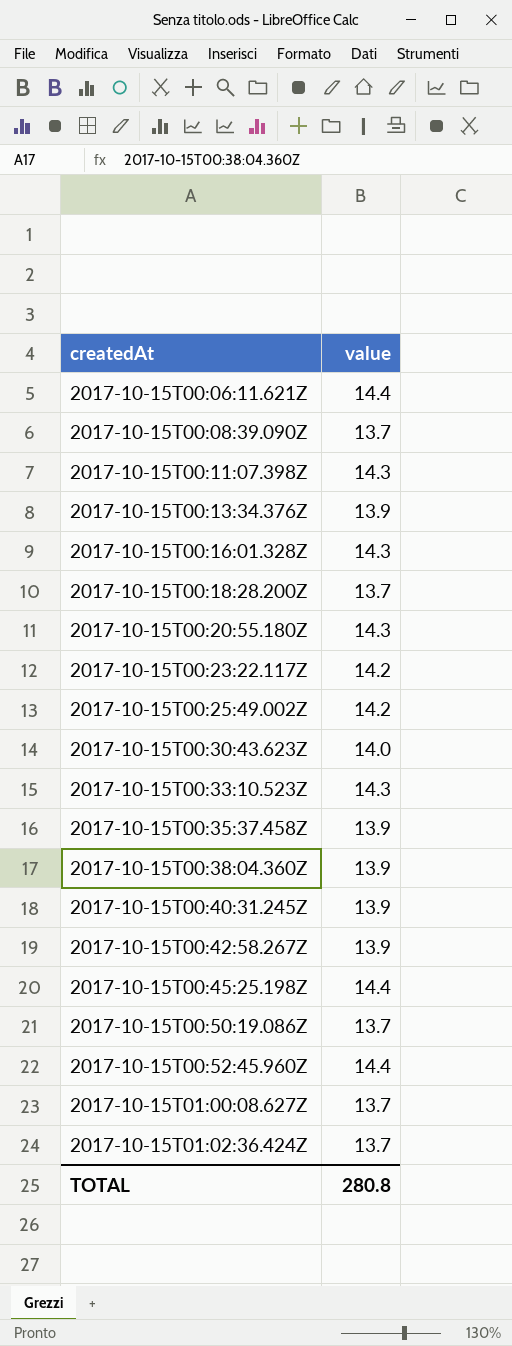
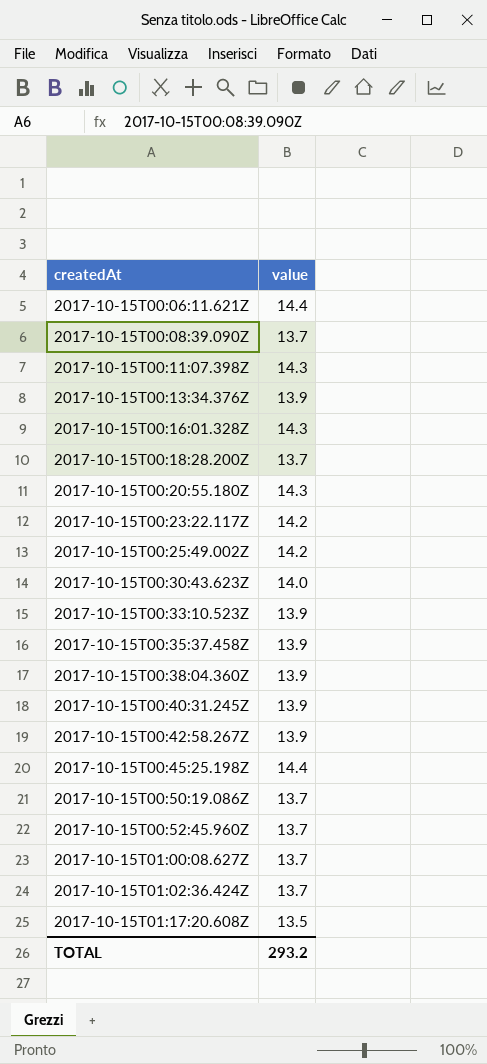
2017-10-15T00:33:10.523Z | value: 14.3 -> 13.9
2017-10-15T00:52:45.960Z | value: 14.4 -> 13.7
row 2017-10-15T01:17:20.608Z: none -> 13.5
TOTAL | value: 280.8 -> 293.2

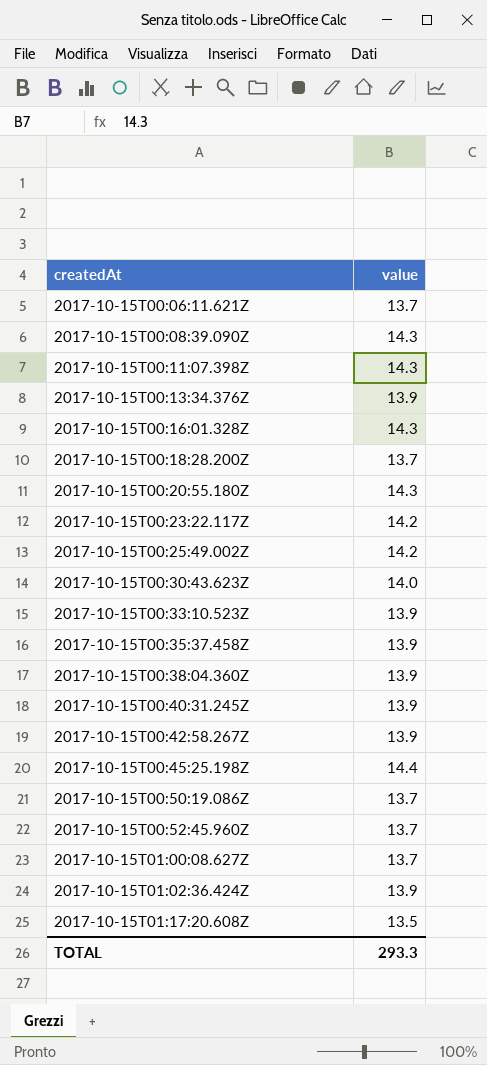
2017-10-15T00:06:11.621Z | value: 14.4 -> 13.7
2017-10-15T00:08:39.090Z | value: 13.7 -> 14.3
2017-10-15T01:02:36.424Z | value: 13.7 -> 13.9
TOTAL | value: 293.2 -> 293.3

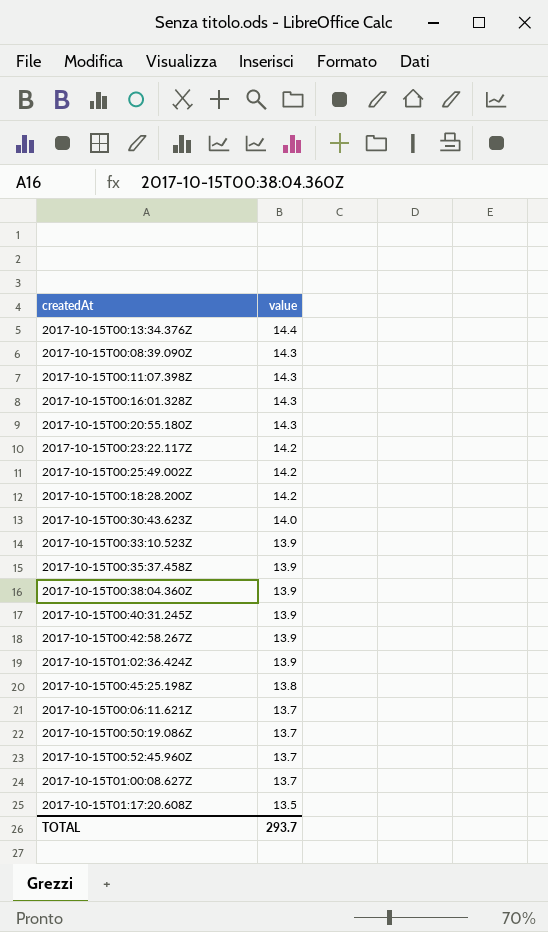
row order: createdAt ascending -> value descending
2017-10-15T00:13:34.376Z | value: 13.9 -> 14.4
2017-10-15T00:18:28.200Z | value: 13.7 -> 14.2
2017-10-15T00:45:25.198Z | value: 14.4 -> 13.8
TOTAL | value: 293.3 -> 293.7

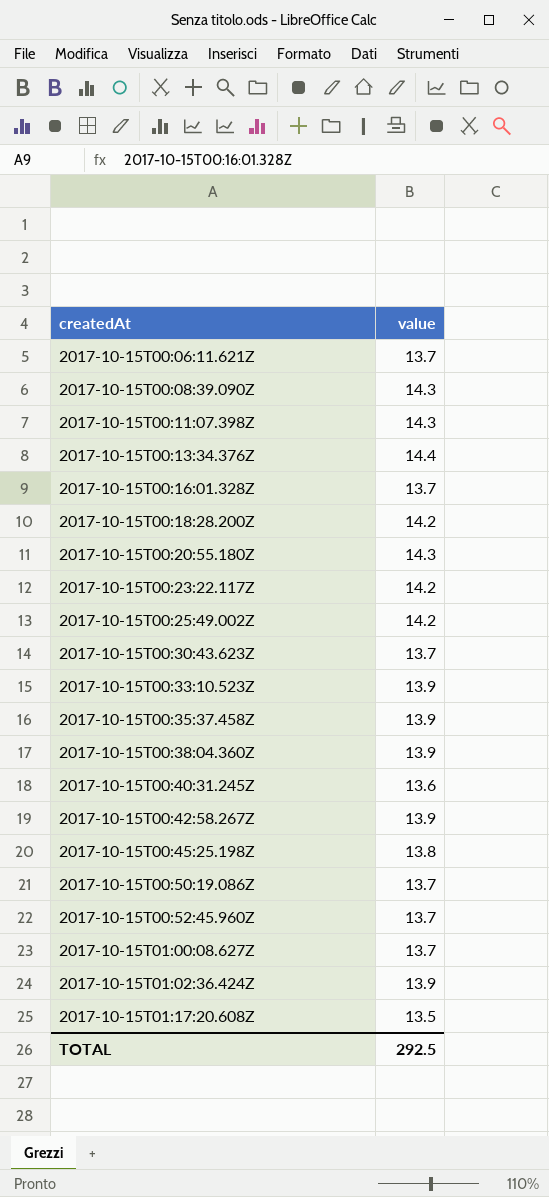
row order: value descending -> createdAt ascending
2017-10-15T00:16:01.328Z | value: 14.3 -> 13.7
2017-10-15T00:30:43.623Z | value: 14.0 -> 13.7
2017-10-15T00:40:31.245Z | value: 13.9 -> 13.6
TOTAL | value: 293.7 -> 292.5

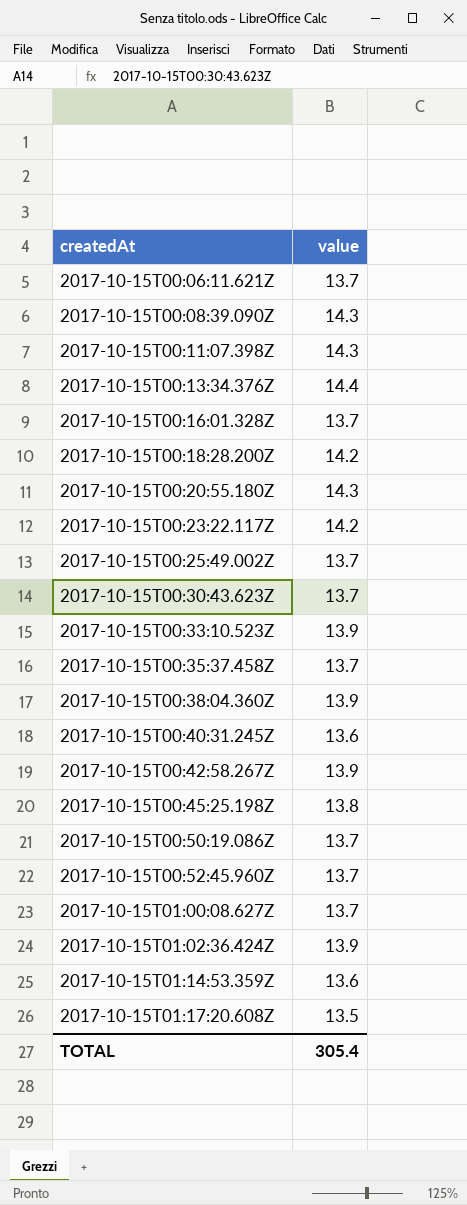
2017-10-15T00:25:49.002Z | value: 14.2 -> 13.7
2017-10-15T00:35:37.458Z | value: 13.9 -> 13.7
row 2017-10-15T01:14:53.359Z: none -> 13.6
TOTAL | value: 292.5 -> 305.4

